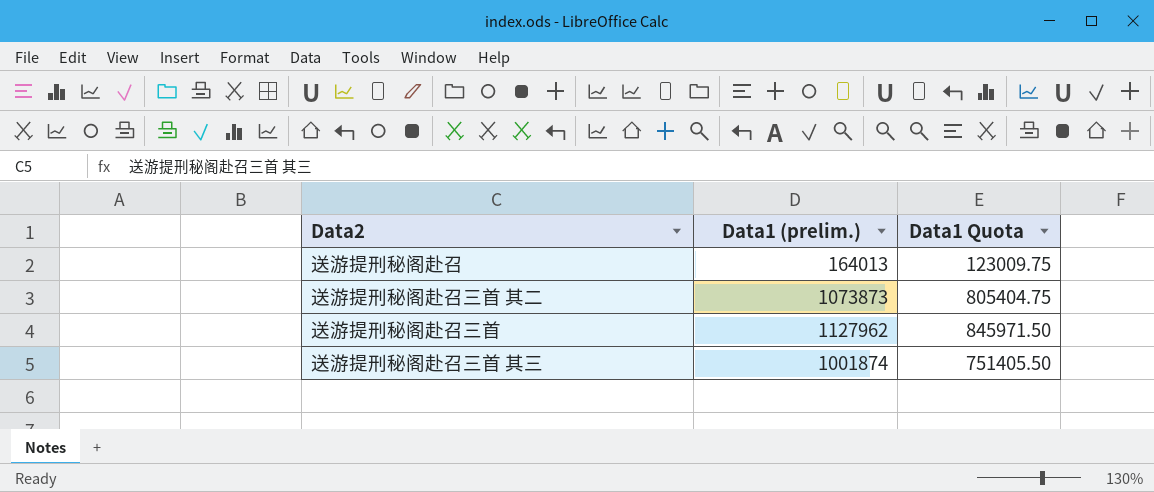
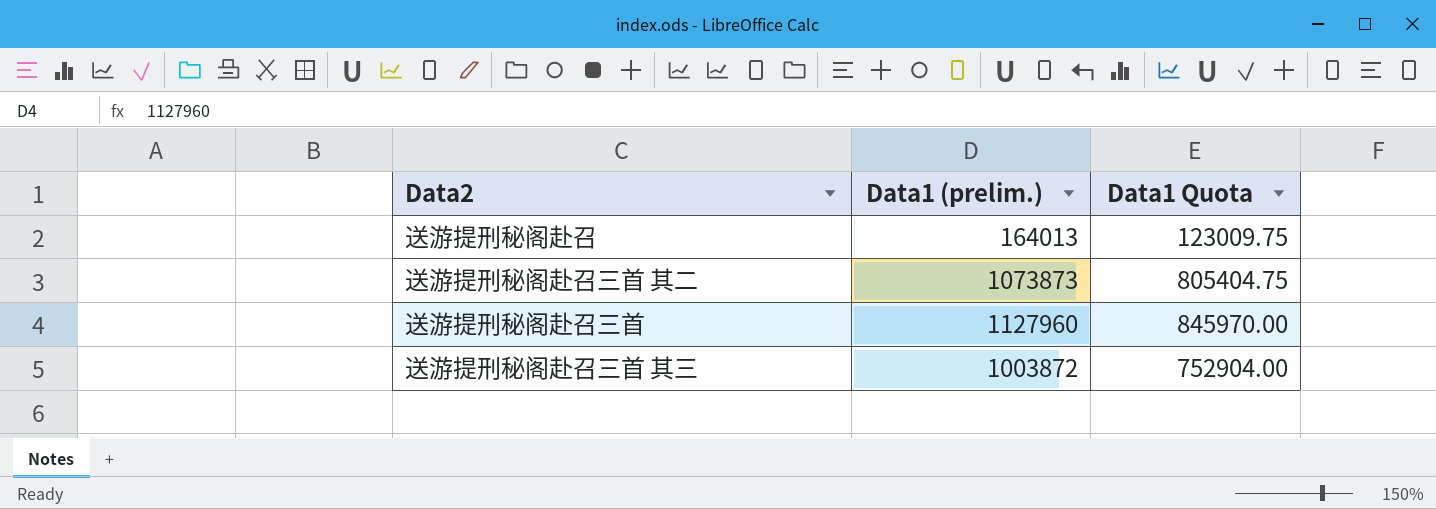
送游提刑秘阁赴召三首 | Data1 (prelim.): 1127962 -> 1127960
送游提刑秘阁赴召三首 | Data1 Quota: 845971.50 -> 845970.00
送游提刑秘阁赴召三首 其三 | Data1 (prelim.): 1001874 -> 1003872
送游提刑秘阁赴召三首 其三 | Data1 Quota: 751405.50 -> 752904.00

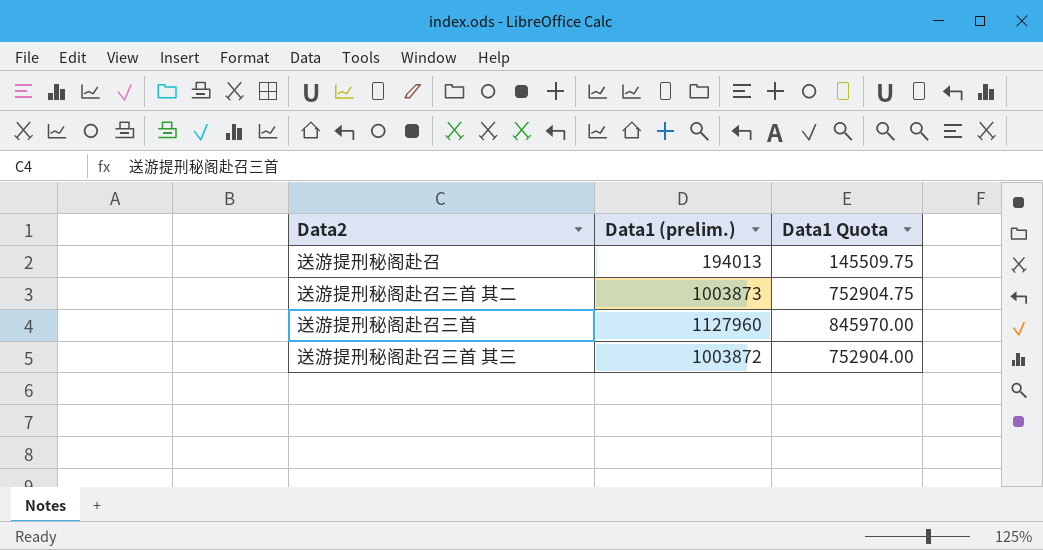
送游提刑秘阁赴召 | Data1 (prelim.): 164013 -> 194013
送游提刑秘阁赴召 | Data1 Quota: 123009.75 -> 145509.75
送游提刑秘阁赴召三首 其二 | Data1 (prelim.): 1073873 -> 1003873
送游提刑秘阁赴召三首 其二 | Data1 Quota: 805404.75 -> 752904.75

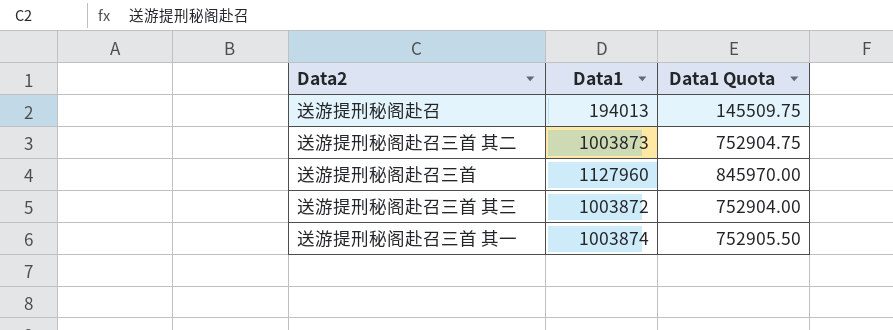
column name: Data1 (prelim.) -> Data1
row 送游提刑秘阁赴召三首 其一: none -> 1003874 | 752905.50

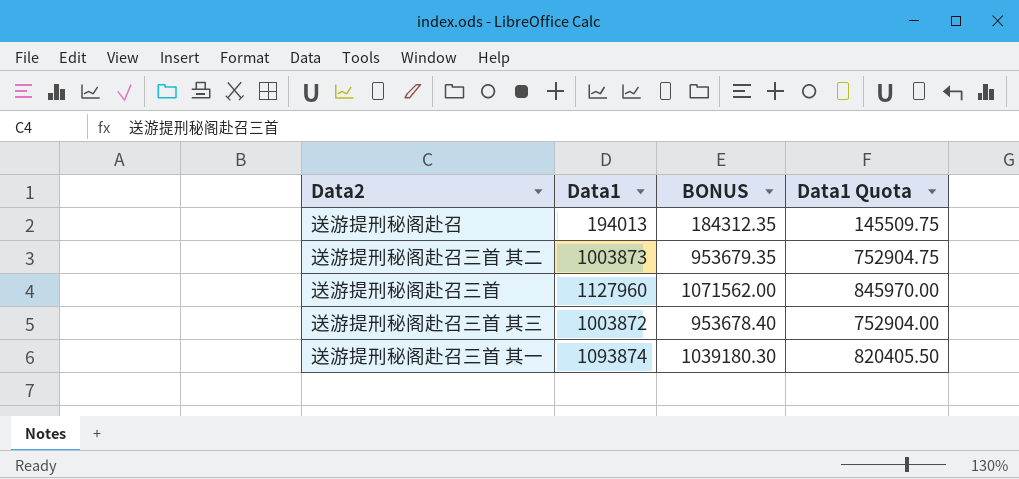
column BONUS | formula: none -> [Data1] * 0.95
送游提刑秘阁赴召三首 其一 | Data1: 1003874 -> 1093874
送游提刑秘阁赴召三首 其一 | Data1 Quota: 752905.50 -> 820405.50

